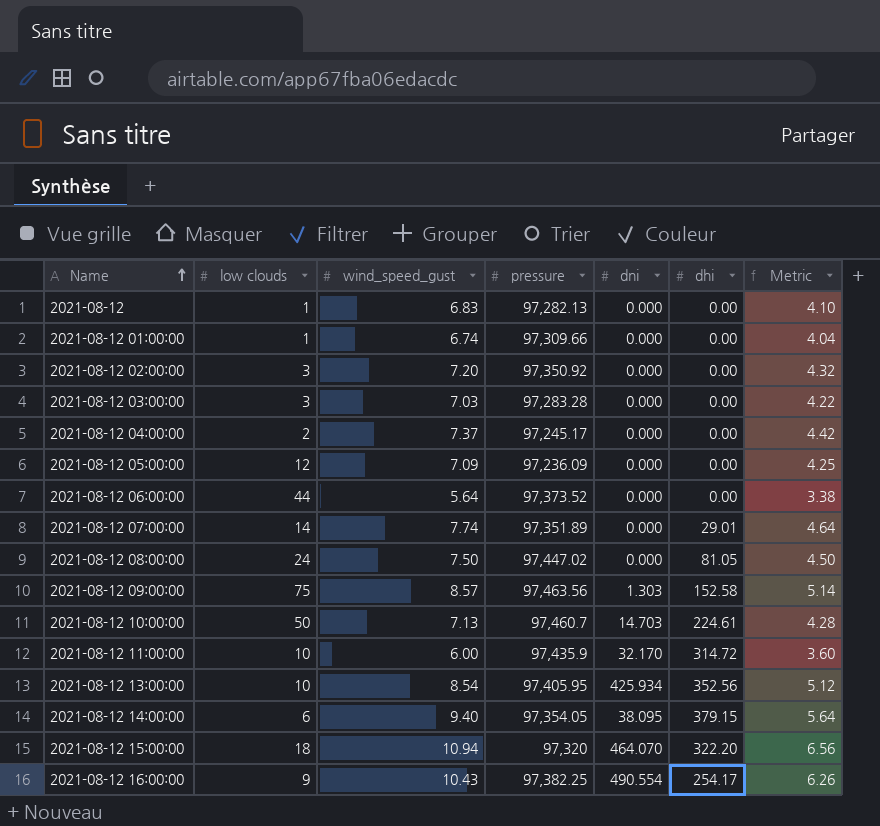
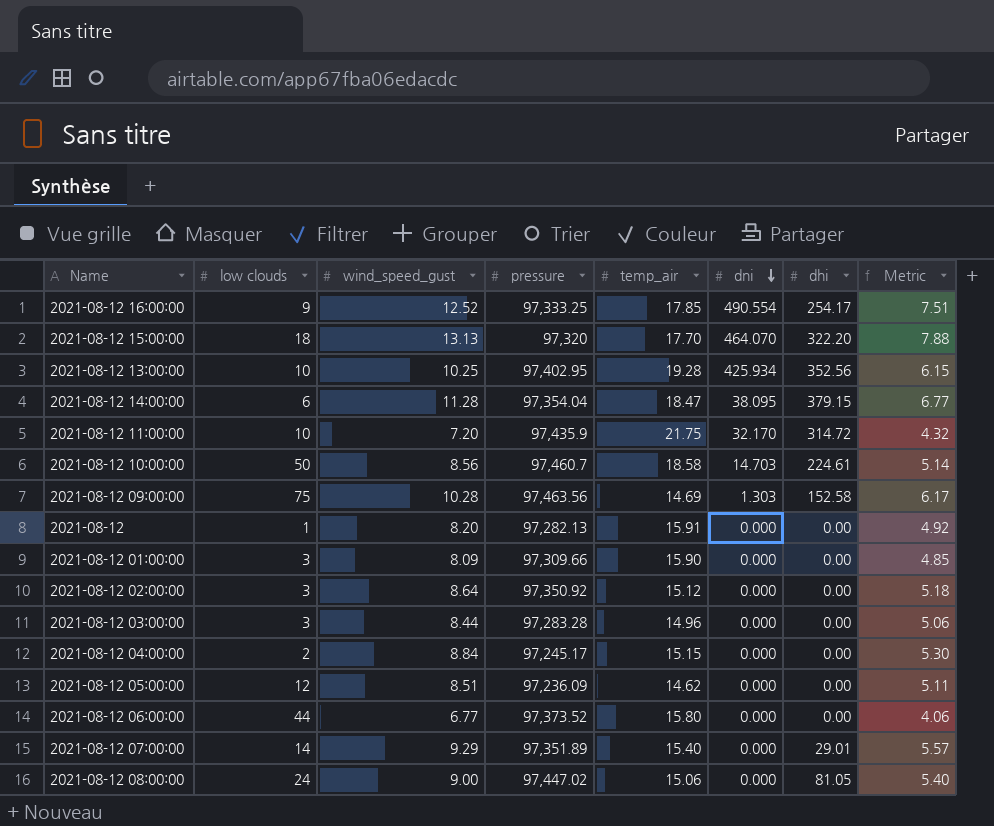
row order: Name ascending -> dni descending
column temp_air | position: none -> 5
2021-08-12 16:00:00 | wind_speed_gust: 10.43 -> 12.52
2021-08-12 16:00:00 | pressure: 97,382.25 -> 97,333.25
2021-08-12 16:00:00 | Metric: 6.26 -> 7.51
2021-08-12 15:00:00 | wind_speed_gust: 10.94 -> 13.13
2021-08-12 15:00:00 | Metric: 6.56 -> 7.88
2021-08-12 13:00:00 | wind_speed_gust: 8.54 -> 10.25
2021-08-12 13:00:00 | pressure: 97,405.95 -> 97,402.95
2021-08-12 13:00:00 | Metric: 5.12 -> 6.15
2021-08-12 14:00:00 | wind_speed_gust: 9.40 -> 11.28
2021-08-12 14:00:00 | pressure: 97,354.05 -> 97,354.04
2021-08-12 14:00:00 | Metric: 5.64 -> 6.77
2021-08-12 11:00:00 | wind_speed_gust: 6.00 -> 7.20
2021-08-12 11:00:00 | Metric: 3.60 -> 4.32
2021-08-12 10:00:00 | wind_speed_gust: 7.13 -> 8.56
2021-08-12 10:00:00 | Metric: 4.28 -> 5.14
2021-08-12 09:00:00 | wind_speed_gust: 8.57 -> 10.28
2021-08-12 09:00:00 | Metric: 5.14 -> 6.17
2021-08-12 | wind_speed_gust: 6.83 -> 8.20
2021-08-12 | Metric: 4.10 -> 4.92
2021-08-12 01:00:00 | low clouds: 1 -> 3
2021-08-12 01:00:00 | wind_speed_gust: 6.74 -> 8.09
2021-08-12 01:00:00 | Metric: 4.04 -> 4.85
2021-08-12 02:00:00 | wind_speed_gust: 7.20 -> 8.64
2021-08-12 02:00:00 | Metric: 4.32 -> 5.18
2021-08-12 03:00:00 | wind_speed_gust: 7.03 -> 8.44
2021-08-12 03:00:00 | Metric: 4.22 -> 5.06
2021-08-12 04:00:00 | wind_speed_gust: 7.37 -> 8.84
2021-08-12 04:00:00 | Metric: 4.42 -> 5.30
2021-08-12 05:00:00 | wind_speed_gust: 7.09 -> 8.51
2021-08-12 05:00:00 | Metric: 4.25 -> 5.11
2021-08-12 06:00:00 | wind_speed_gust: 5.64 -> 6.77
2021-08-12 06:00:00 | Metric: 3.38 -> 4.06
2021-08-12 07:00:00 | wind_speed_gust: 7.74 -> 9.29
2021-08-12 07:00:00 | Metric: 4.64 -> 5.57
2021-08-12 08:00:00 | wind_speed_gust: 7.50 -> 9.00
2021-08-12 08:00:00 | Metric: 4.50 -> 5.40

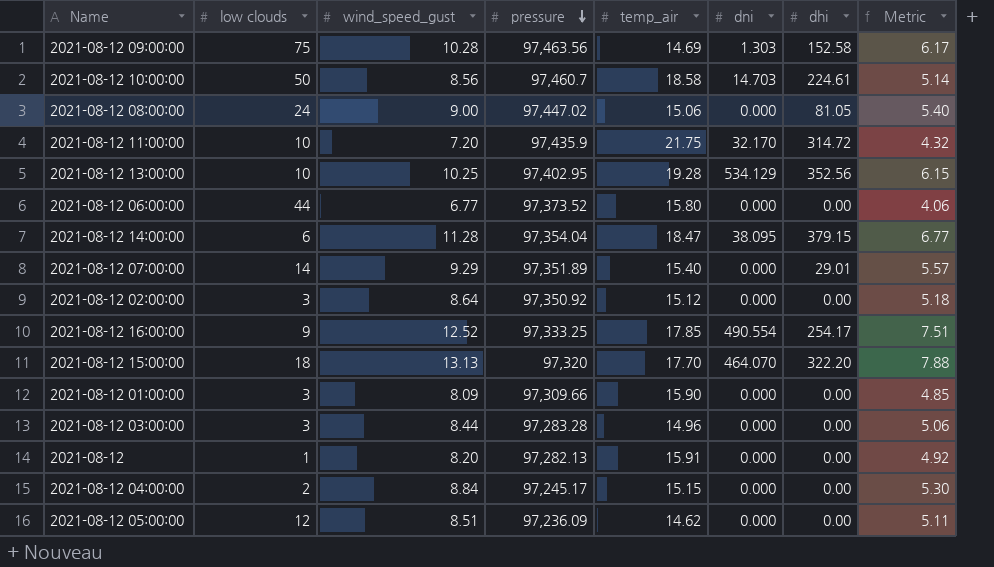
row order: dni descending -> pressure descending
2021-08-12 13:00:00 | dni: 425.934 -> 534.129

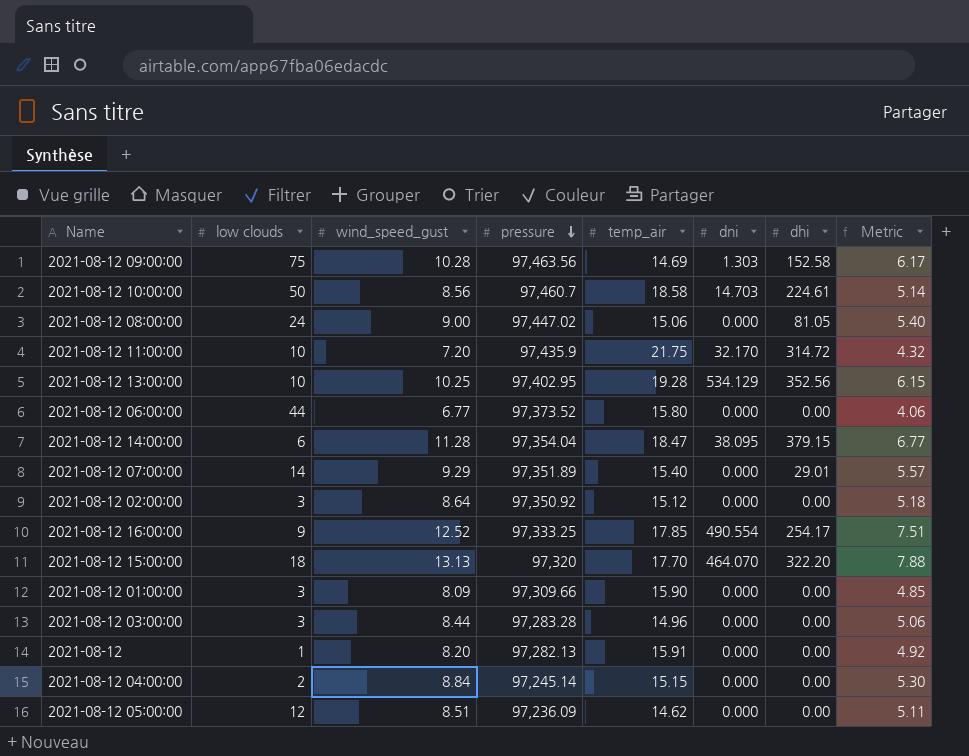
2021-08-12 04:00:00 | pressure: 97,245.17 -> 97,245.14

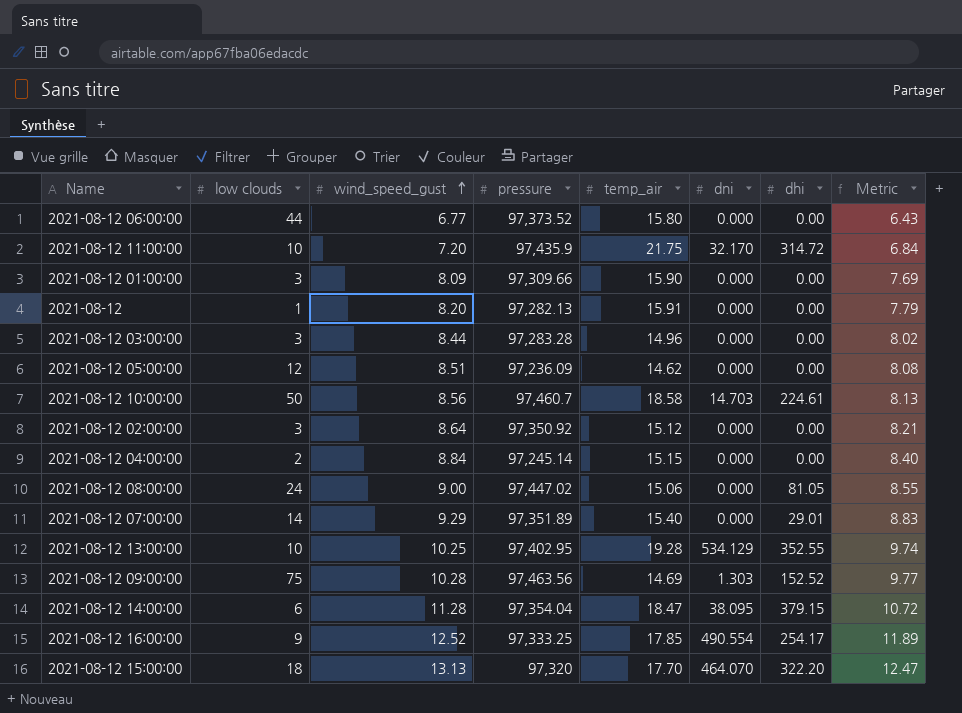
row order: pressure descending -> wind_speed_gust ascending
column Metric | formula: [wind_speed_gust] * 0.6 -> [wind_speed_gust] * 0.95
2021-08-12 13:00:00 | dhi: 352.56 -> 352.55
2021-08-12 09:00:00 | dhi: 152.58 -> 152.52

